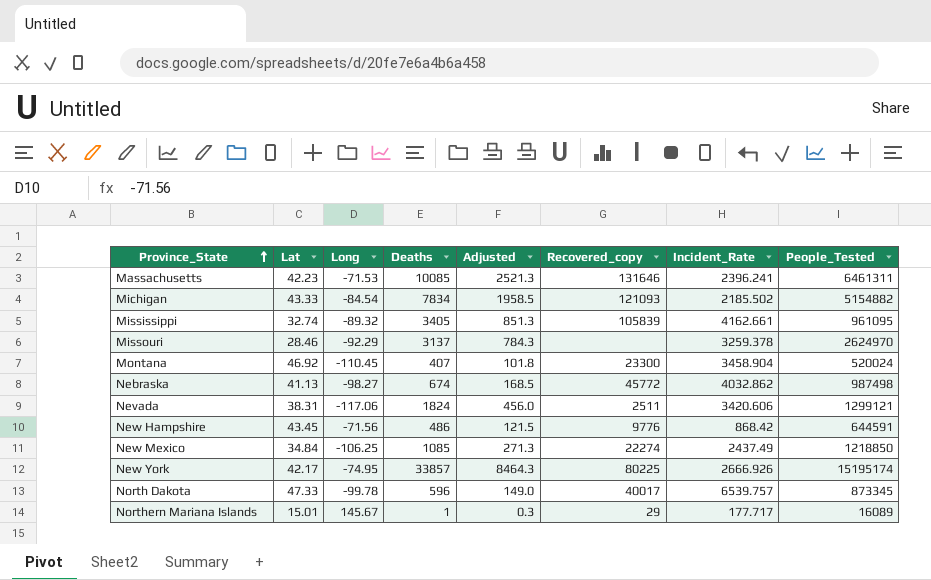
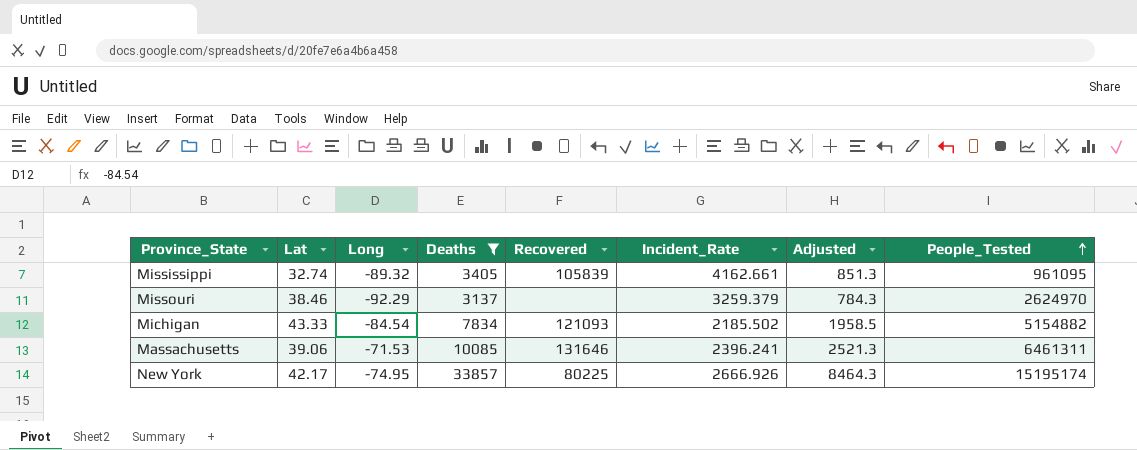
filter: none -> Deaths >= 3137
row order: Province_State ascending -> People_Tested ascending
column name: Recovered_copy -> Recovered
column Adjusted | position: 5 -> 7
Missouri | Lat: 28.46 -> 38.46
Missouri | Incident_Rate: 3259.378 -> 3259.379
Massachusetts | Lat: 42.23 -> 39.06

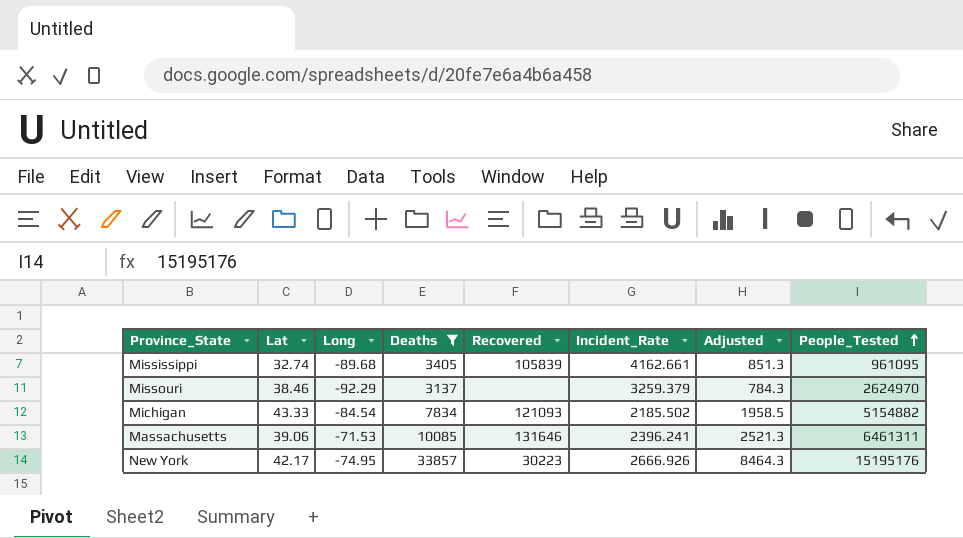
Mississippi | Long: -89.32 -> -89.68
New York | Recovered: 80225 -> 30223
New York | People_Tested: 15195174 -> 15195176

